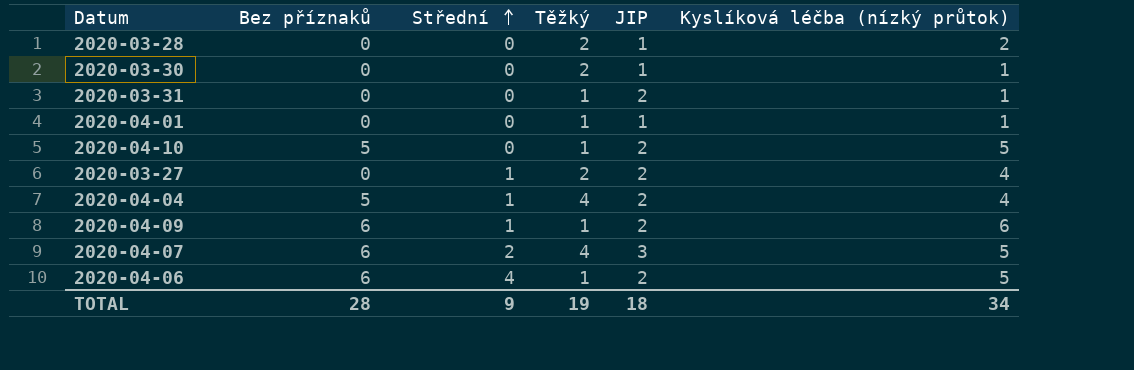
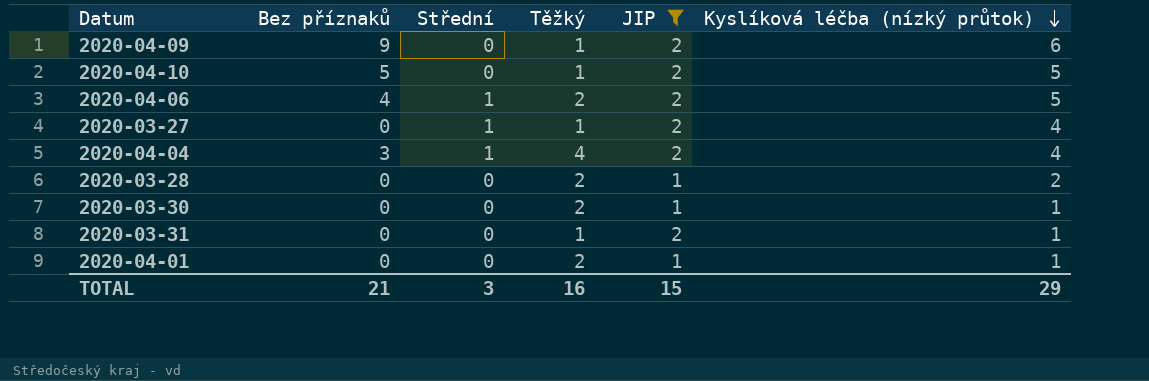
filter: none -> JIP != 3
row order: Střední ascending -> Kyslíková léčba (nízký průtok) descending
2020-04-09 | Bez příznaků: 6 -> 9
2020-04-09 | Střední: 1 -> 0
2020-04-06 | Bez příznaků: 6 -> 4
2020-04-06 | Střední: 4 -> 1
2020-04-06 | Těžký: 1 -> 2
2020-03-27 | Těžký: 2 -> 1
2020-04-04 | Bez příznaků: 5 -> 3
2020-04-01 | Těžký: 1 -> 2
TOTAL | Bez příznaků: 28 -> 21
TOTAL | Střední: 9 -> 3
TOTAL | Těžký: 19 -> 16
TOTAL | JIP: 18 -> 15
TOTAL | Kyslíková léčba (nízký průtok): 34 -> 29

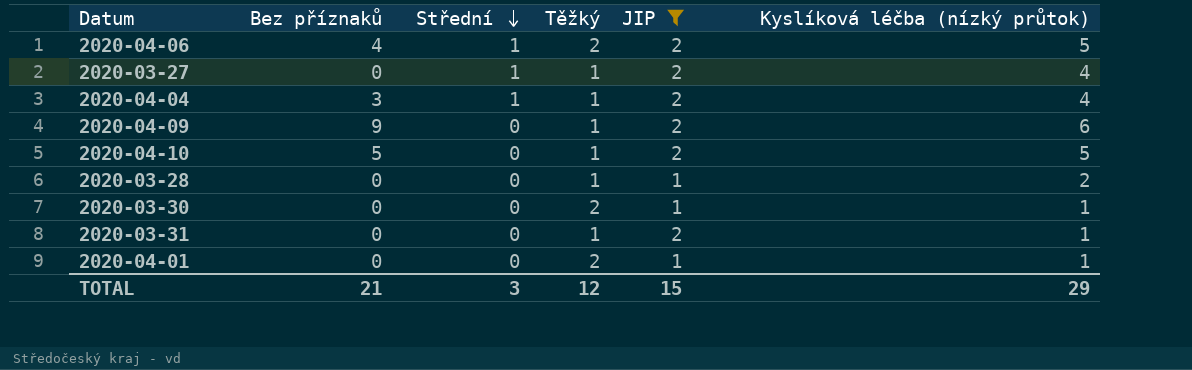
row order: Kyslíková léčba (nízký průtok) descending -> Střední descending
2020-04-04 | Těžký: 4 -> 1
2020-03-28 | Těžký: 2 -> 1
TOTAL | Těžký: 16 -> 12

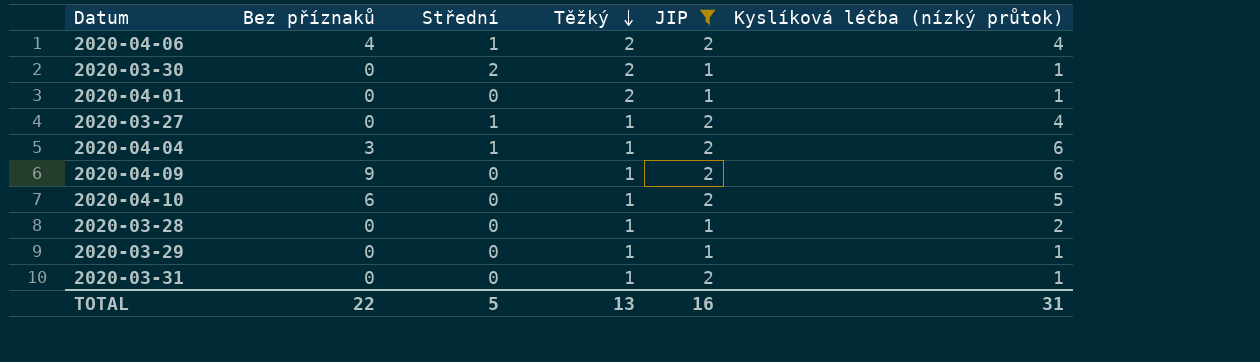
row order: Střední descending -> Těžký descending
2020-04-06 | Kyslíková léčba (nízký průtok): 5 -> 4
2020-03-30 | Střední: 0 -> 2
2020-04-04 | Kyslíková léčba (nízký průtok): 4 -> 6
2020-04-10 | Bez příznaků: 5 -> 6
row 2020-03-29: none -> 0 | 0 | 1 | 1 | 1
TOTAL | Bez příznaků: 21 -> 22
TOTAL | Střední: 3 -> 5
TOTAL | Těžký: 12 -> 13
TOTAL | JIP: 15 -> 16
TOTAL | Kyslíková léčba (nízký průtok): 29 -> 31

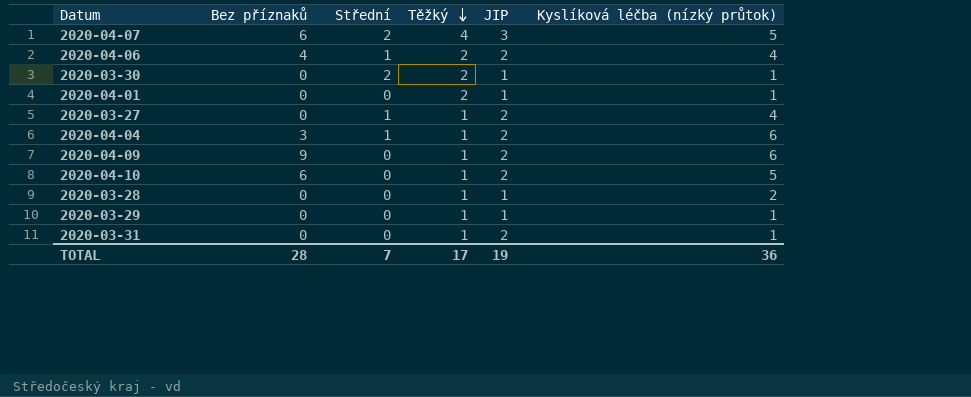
filter: JIP != 3 -> none
TOTAL | Bez příznaků: 22 -> 28
TOTAL | Střední: 5 -> 7
TOTAL | Těžký: 13 -> 17
TOTAL | JIP: 16 -> 19
TOTAL | Kyslíková léčba (nízký průtok): 31 -> 36

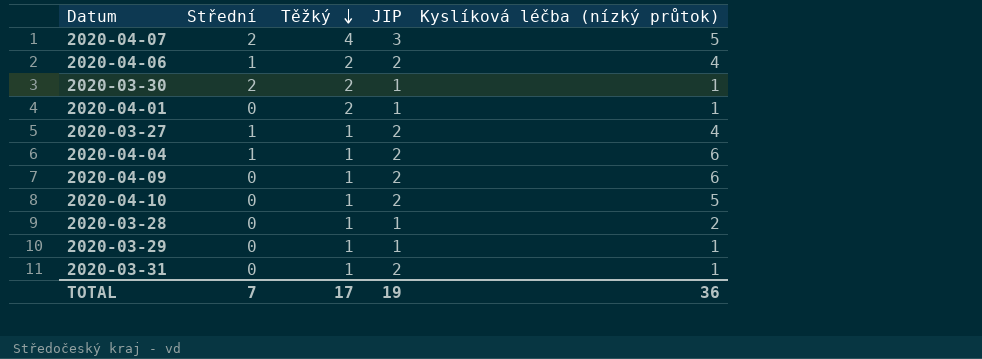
column Bez příznaků | position: 2 -> none

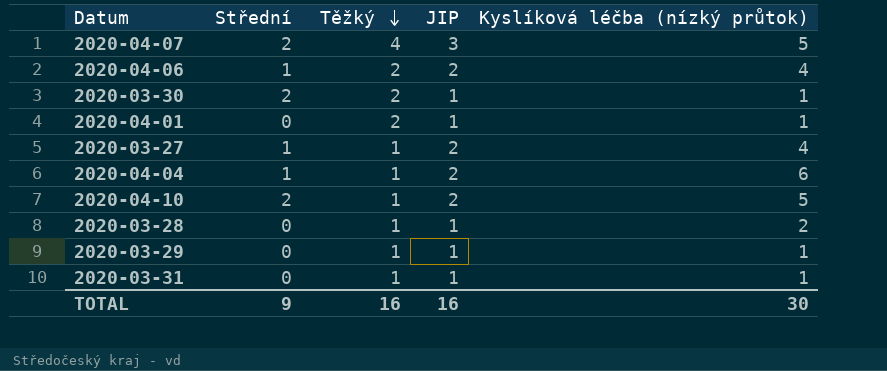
row 2020-04-09: 0 | 1 | 2 | 6 -> none
2020-04-10 | Střední: 0 -> 2
2020-03-31 | JIP: 2 -> 1
TOTAL | Střední: 7 -> 9
TOTAL | Těžký: 17 -> 16
TOTAL | JIP: 19 -> 16
TOTAL | Kyslíková léčba (nízký průtok): 36 -> 30

